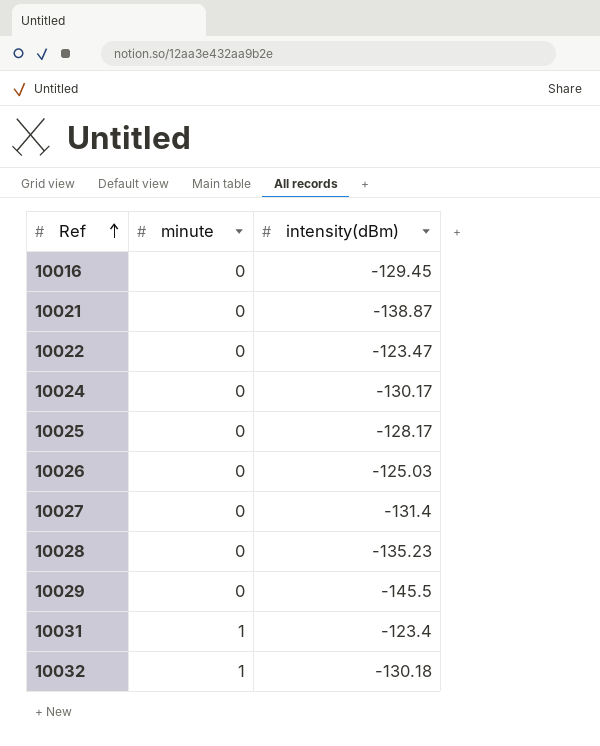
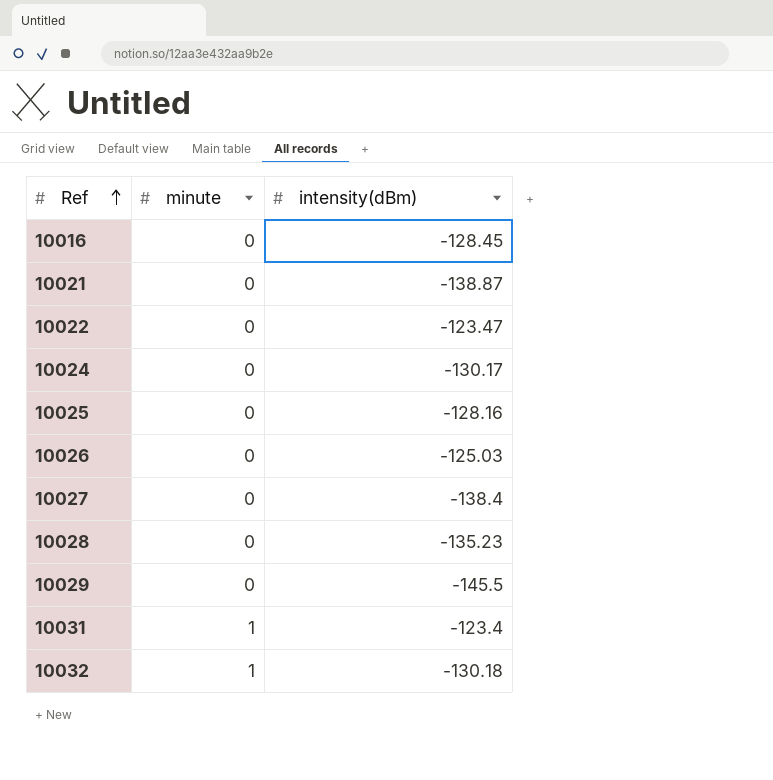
10016 | intensity(dBm): -129.45 -> -128.45
10025 | intensity(dBm): -128.17 -> -128.16
10027 | intensity(dBm): -131.4 -> -138.4

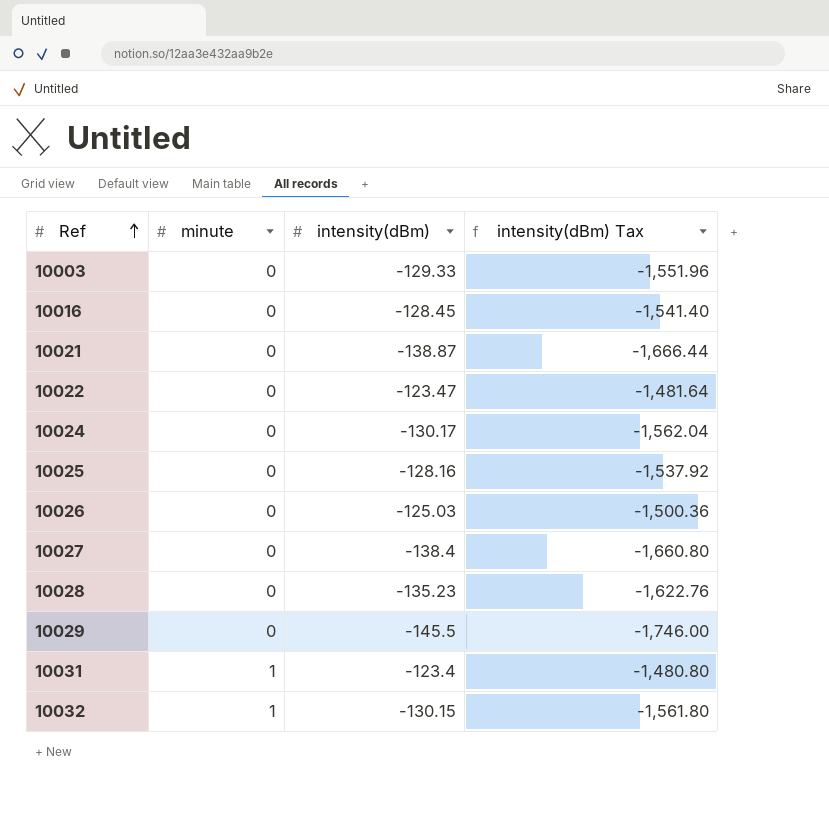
column intensity(dBm) Tax | formula: none -> [intensity(dBm)] * 12
row 10003: none -> 0 | -129.33 | -1,551.96
10032 | intensity(dBm): -130.18 -> -130.15

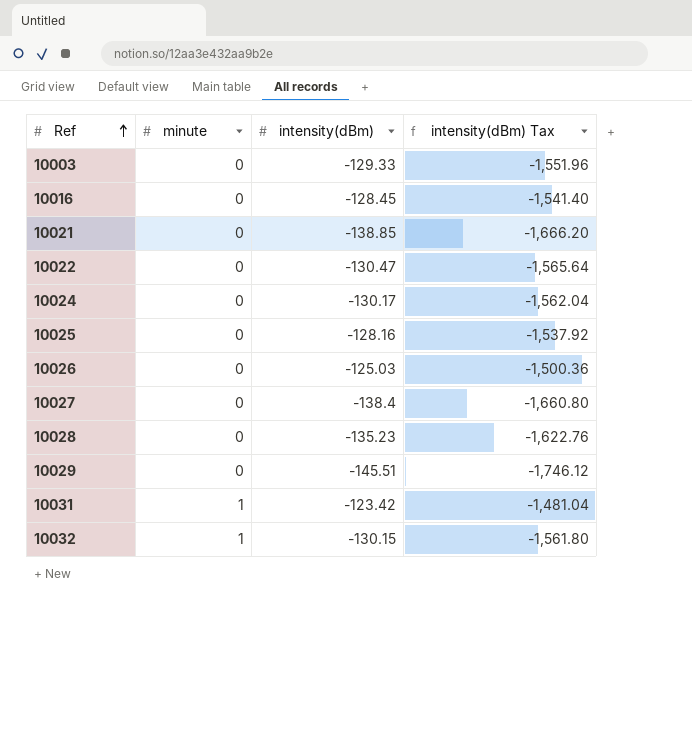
10021 | intensity(dBm): -138.87 -> -138.85
10021 | intensity(dBm) Tax: -1,666.44 -> -1,666.20
10022 | intensity(dBm): -123.47 -> -130.47
10022 | intensity(dBm) Tax: -1,481.64 -> -1,565.64
10029 | intensity(dBm): -145.5 -> -145.51
10029 | intensity(dBm) Tax: -1,746.00 -> -1,746.12
10031 | intensity(dBm): -123.4 -> -123.42
10031 | intensity(dBm) Tax: -1,480.80 -> -1,481.04

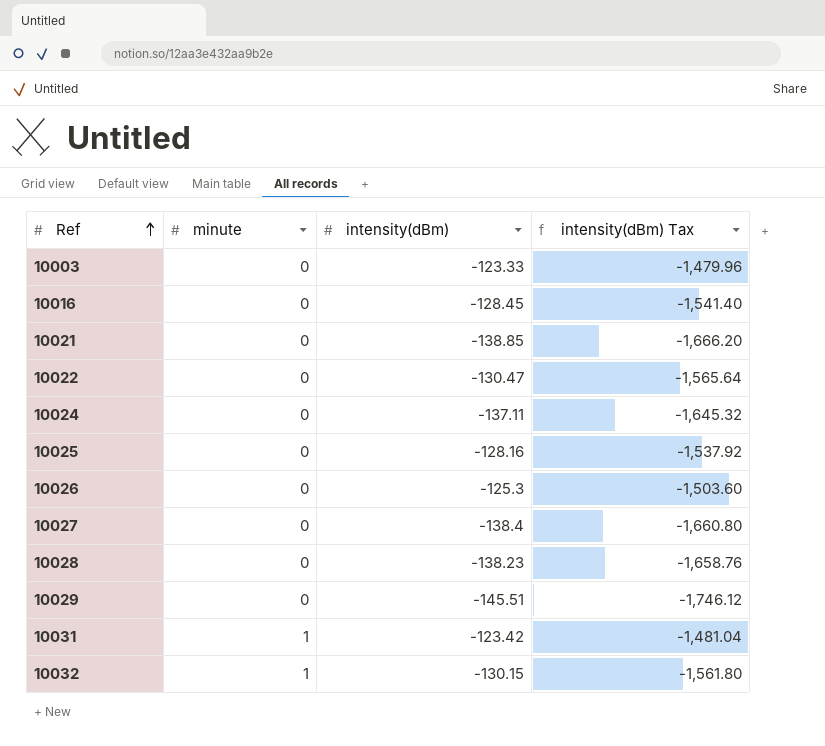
10003 | intensity(dBm): -129.33 -> -123.33
10003 | intensity(dBm) Tax: -1,551.96 -> -1,479.96
10024 | intensity(dBm): -130.17 -> -137.11
10024 | intensity(dBm) Tax: -1,562.04 -> -1,645.32
10026 | intensity(dBm): -125.03 -> -125.3
10026 | intensity(dBm) Tax: -1,500.36 -> -1,503.60
10028 | intensity(dBm): -135.23 -> -138.23
10028 | intensity(dBm) Tax: -1,622.76 -> -1,658.76

